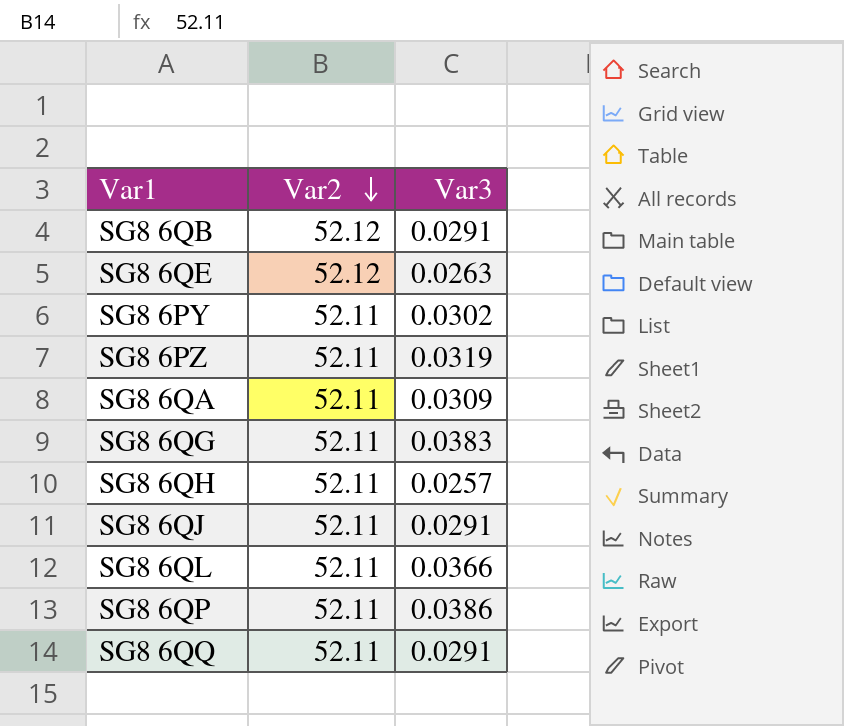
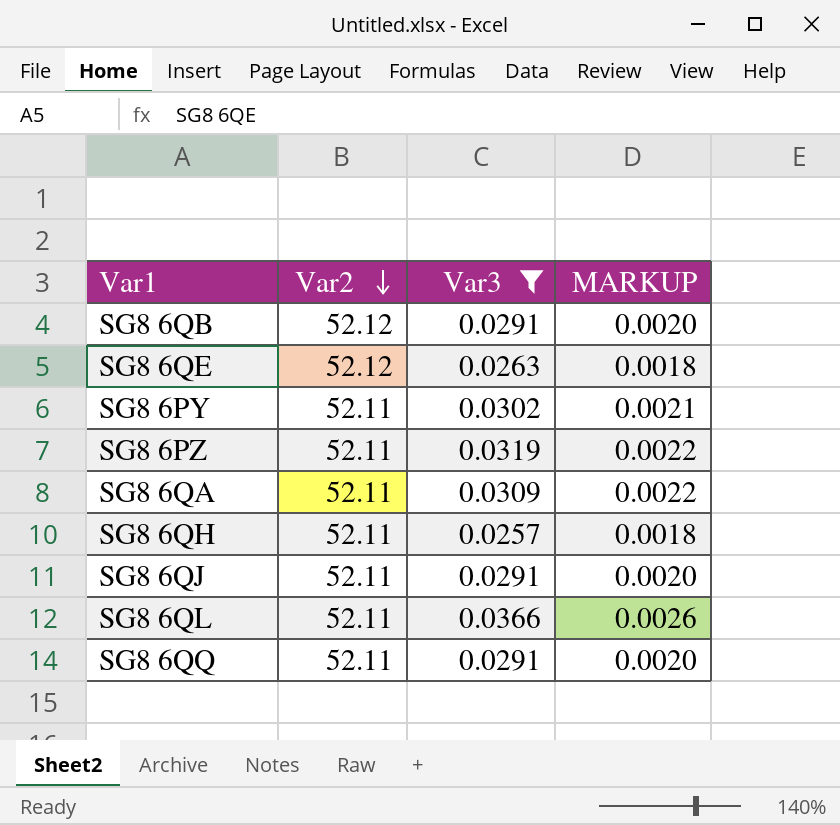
filter: none -> Var3 <= 0.0366
column MARKUP | formula: none -> [Var3] * 0.07

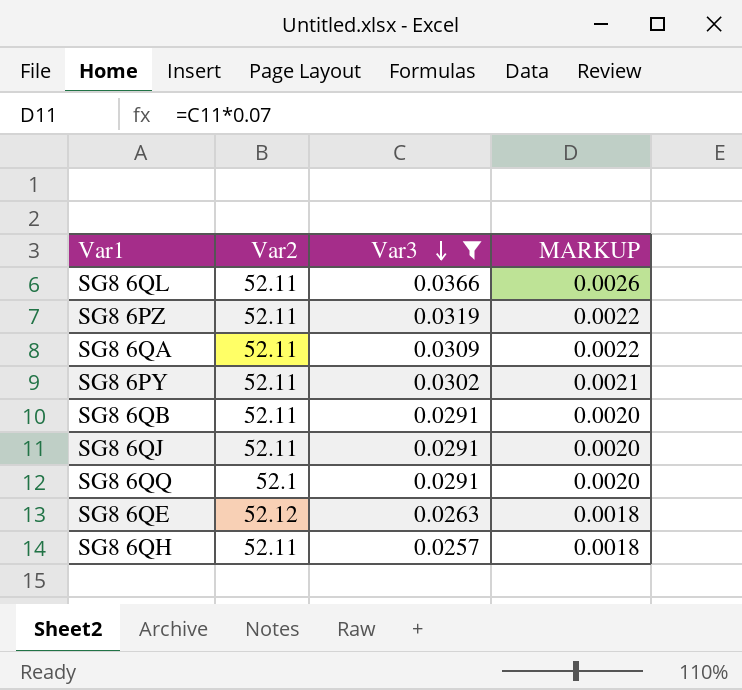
row order: Var2 descending -> Var3 descending
SG8 6QB | Var2: 52.12 -> 52.11
SG8 6QQ | Var2: 52.11 -> 52.1

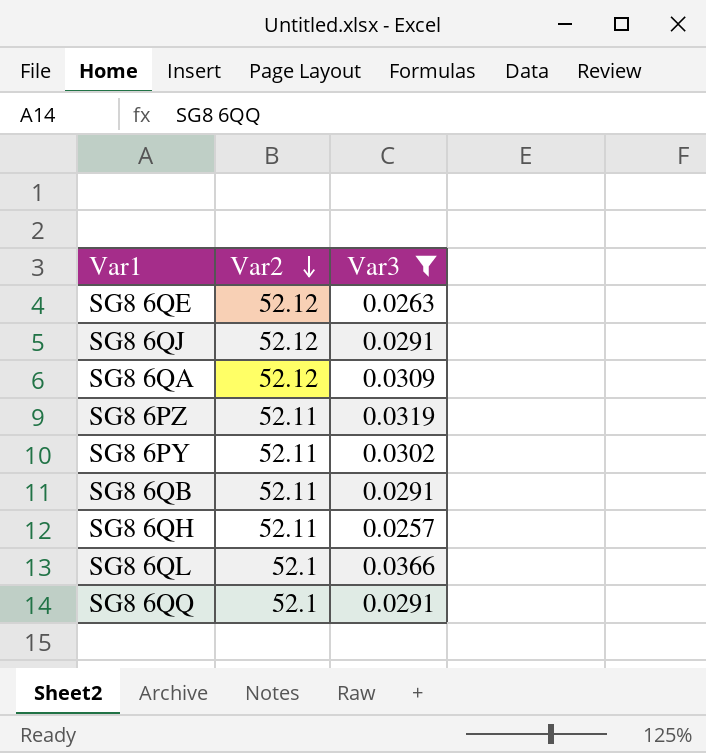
row order: Var3 descending -> Var2 descending
column MARKUP | formula: [Var3] * 0.07 -> none
SG8 6QJ | Var2: 52.11 -> 52.12
SG8 6QA | Var2: 52.11 -> 52.12
SG8 6QL | Var2: 52.11 -> 52.1

